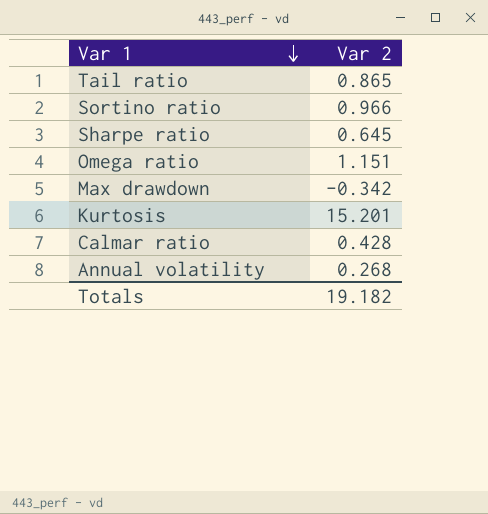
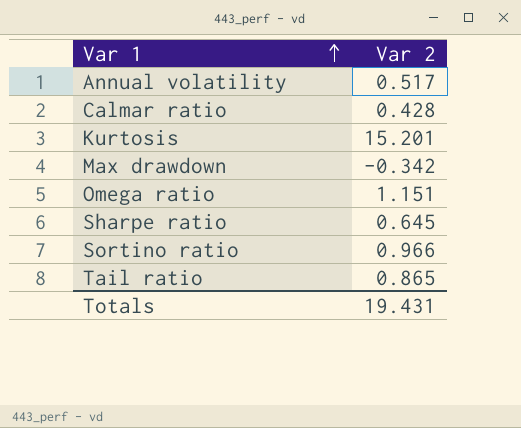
row order: Var 1 descending -> Var 1 ascending
Annual volatility | Var 2: 0.268 -> 0.517
Totals | Var 2: 19.182 -> 19.431

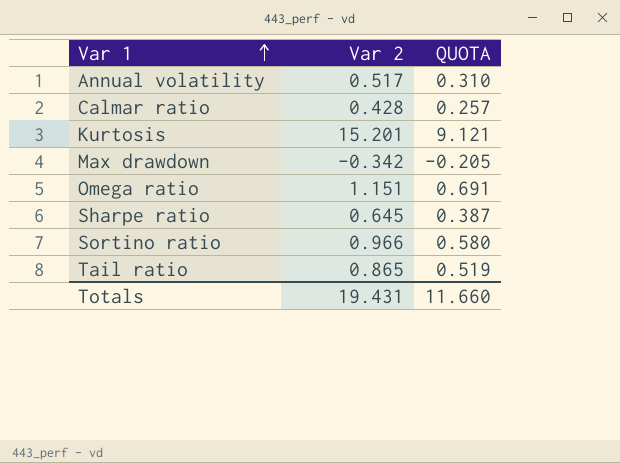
column QUOTA | formula: none -> [Var 2] * 0.6

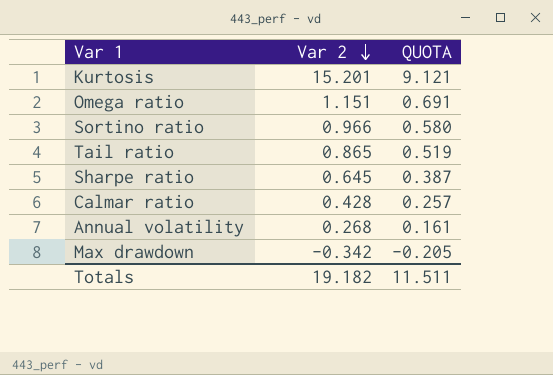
row order: Var 1 ascending -> Var 2 descending
Annual volatility | Var 2: 0.517 -> 0.268
Annual volatility | QUOTA: 0.310 -> 0.161
Totals | Var 2: 19.431 -> 19.182
Totals | QUOTA: 11.660 -> 11.511

